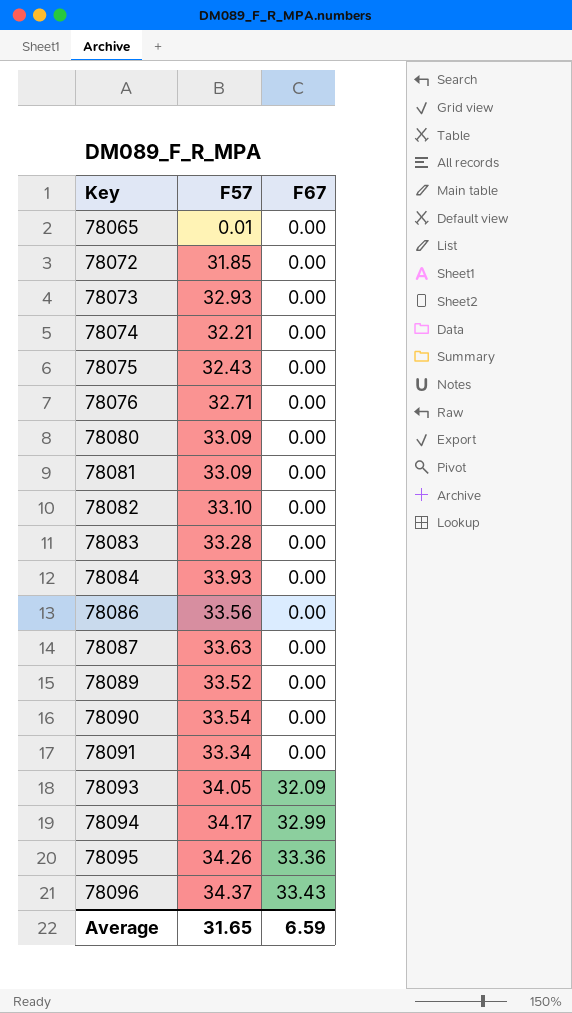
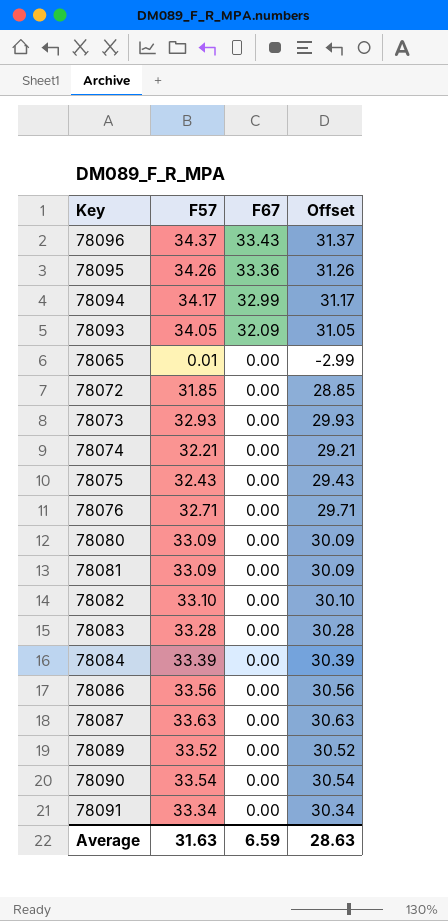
row order: Key ascending -> F67 descending
column Offset | formula: none -> [F57] - 3
78084 | F57: 33.93 -> 33.39
Average | F57: 31.65 -> 31.63

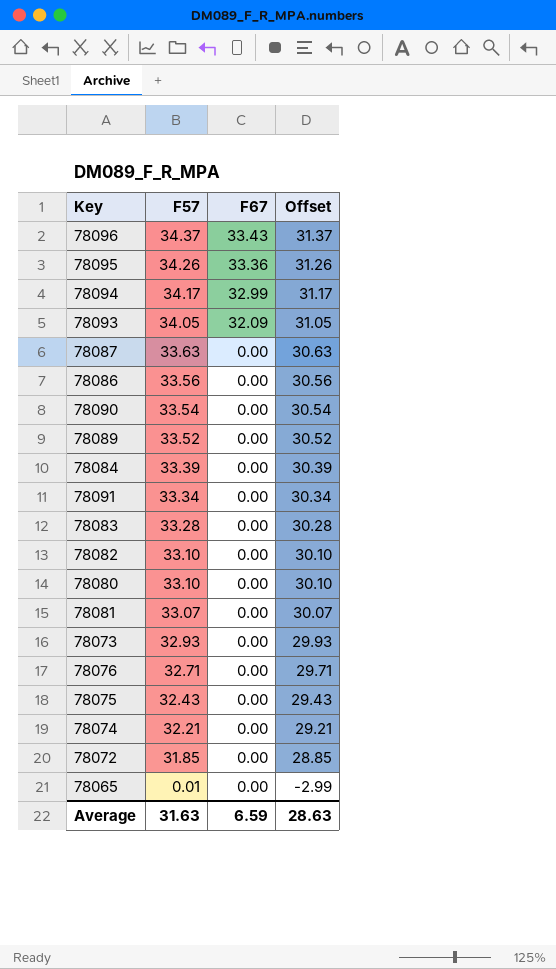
row order: F67 descending -> F57 descending
78080 | F57: 33.09 -> 33.10
78080 | Offset: 30.09 -> 30.10
78081 | F57: 33.09 -> 33.07
78081 | Offset: 30.09 -> 30.07

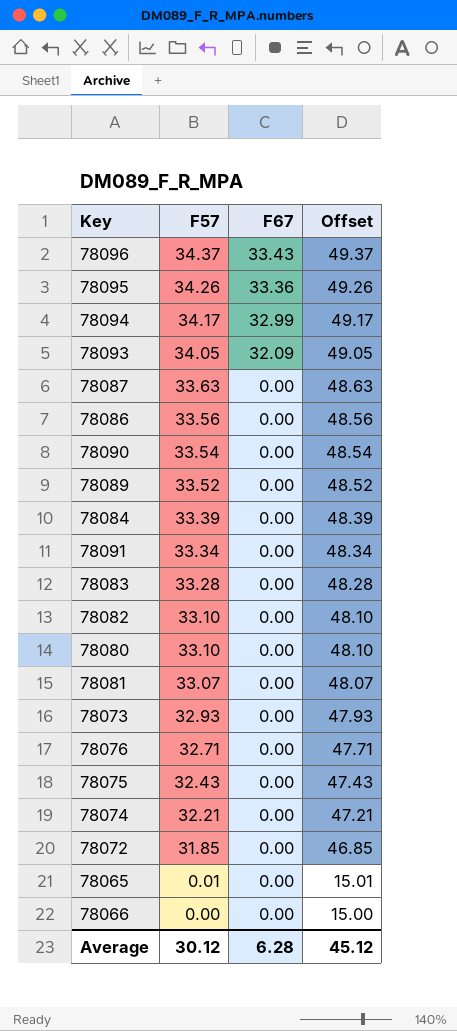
column Offset | formula: [F57] - 3 -> [F57] + 15
row 78066: none -> 0.00 | 0.00 | 15.00
Average | F57: 31.63 -> 30.12
Average | F67: 6.59 -> 6.28
Average | Offset: 28.63 -> 45.12

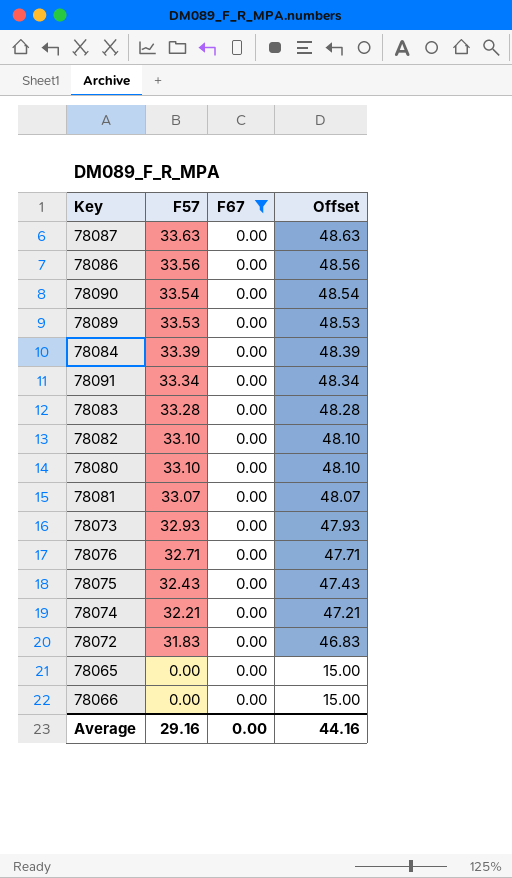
filter: none -> F67 = 0.00
78089 | F57: 33.52 -> 33.53
78089 | Offset: 48.52 -> 48.53
78072 | F57: 31.85 -> 31.83
78072 | Offset: 46.85 -> 46.83
78065 | F57: 0.01 -> 0.00
78065 | Offset: 15.01 -> 15.00
Average | F57: 30.12 -> 29.16
Average | F67: 6.28 -> 0.00
Average | Offset: 45.12 -> 44.16

